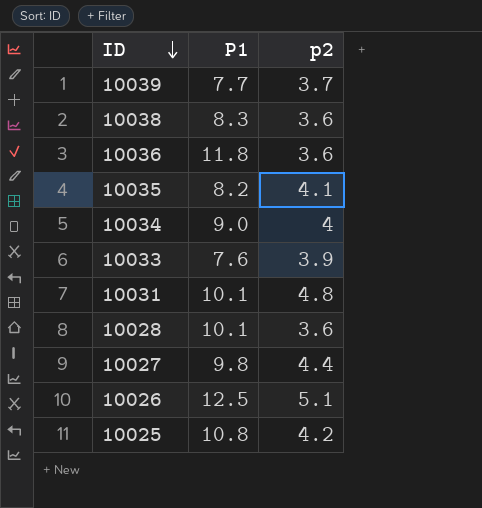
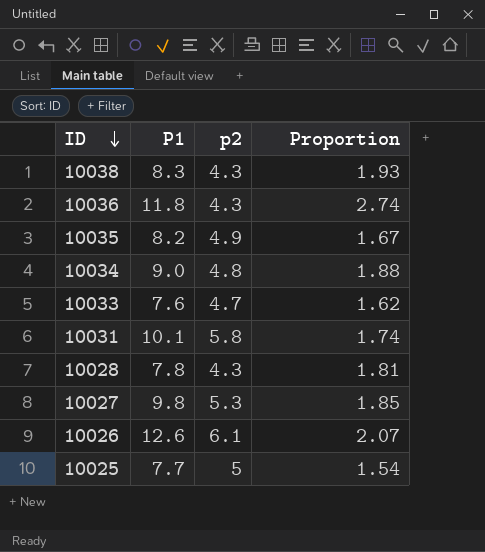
column Proportion | formula: none -> [P1] / [p2]
row 10039: 7.7 | 3.7 -> none
10038 | p2: 3.6 -> 4.3
10036 | p2: 3.6 -> 4.3
10035 | p2: 4.1 -> 4.9
10034 | p2: 4 -> 4.8
10033 | p2: 3.9 -> 4.7
10031 | p2: 4.8 -> 5.8
10028 | P1: 10.1 -> 7.8
10028 | p2: 3.6 -> 4.3
10027 | p2: 4.4 -> 5.3
10026 | P1: 12.5 -> 12.6
10026 | p2: 5.1 -> 6.1
10025 | P1: 10.8 -> 7.7
10025 | p2: 4.2 -> 5

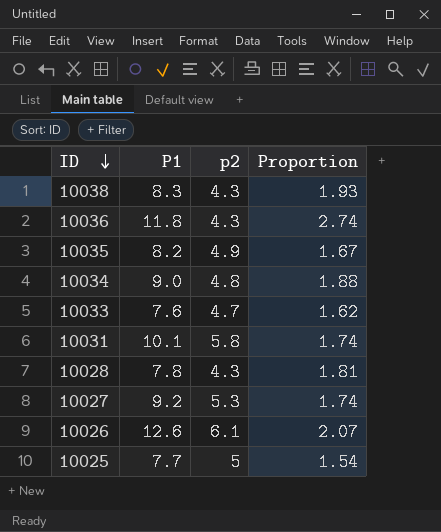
10027 | P1: 9.8 -> 9.2
10027 | Proportion: 1.85 -> 1.74

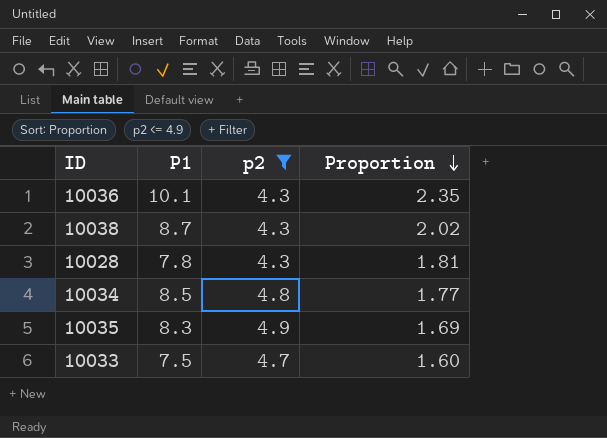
filter: none -> p2 <= 4.9
row order: ID descending -> Proportion descending
10036 | P1: 11.8 -> 10.1
10036 | Proportion: 2.74 -> 2.35
10038 | P1: 8.3 -> 8.7
10038 | Proportion: 1.93 -> 2.02
10034 | P1: 9.0 -> 8.5
10034 | Proportion: 1.88 -> 1.77
10035 | P1: 8.2 -> 8.3
10035 | Proportion: 1.67 -> 1.69
10033 | P1: 7.6 -> 7.5
10033 | Proportion: 1.62 -> 1.60

